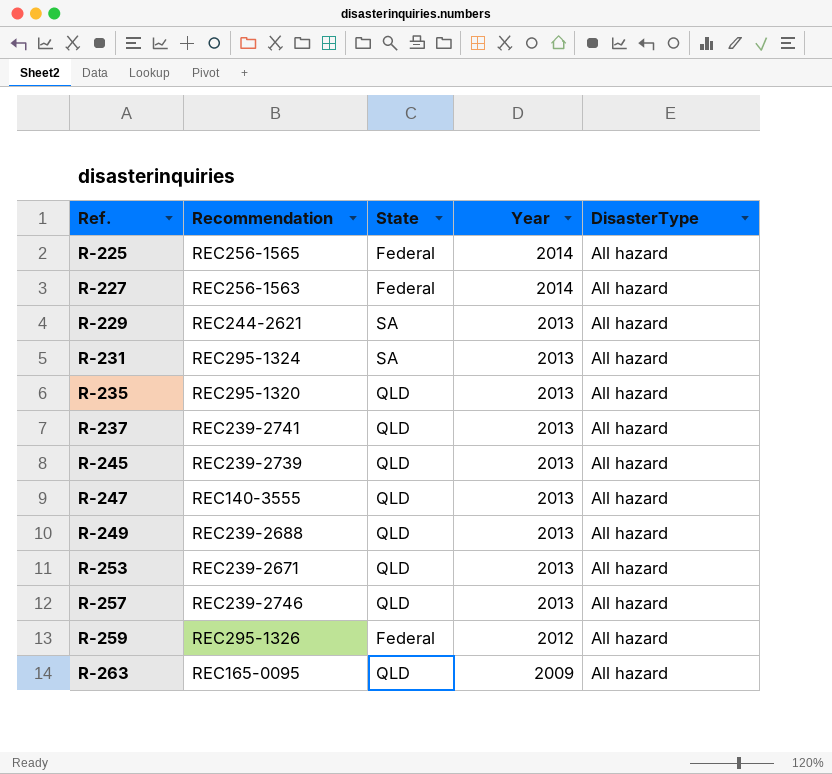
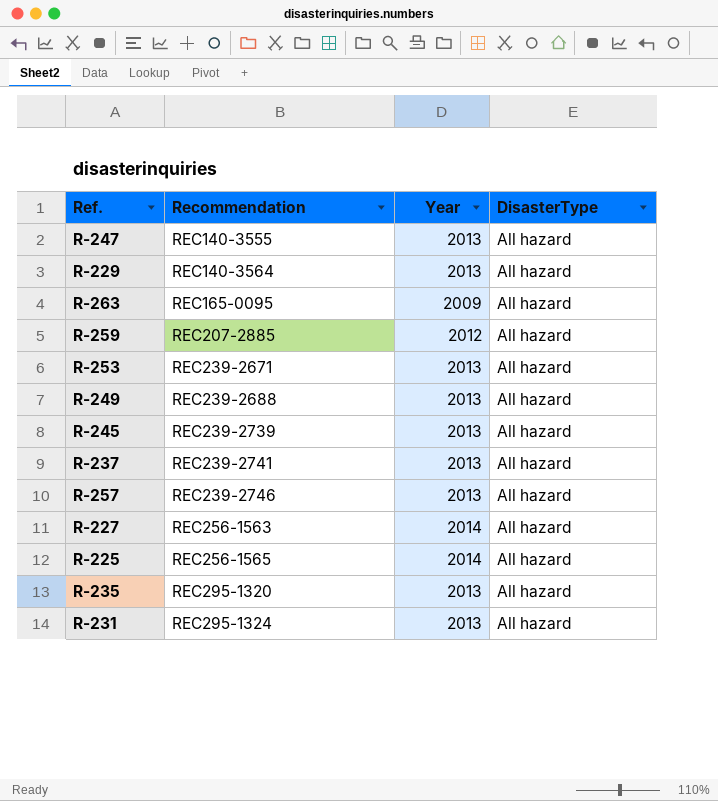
row order: Ref. ascending -> Recommendation ascending
column State | position: 3 -> none
R-229 | Recommendation: REC244-2621 -> REC140-3564
R-259 | Recommendation: REC295-1326 -> REC207-2885

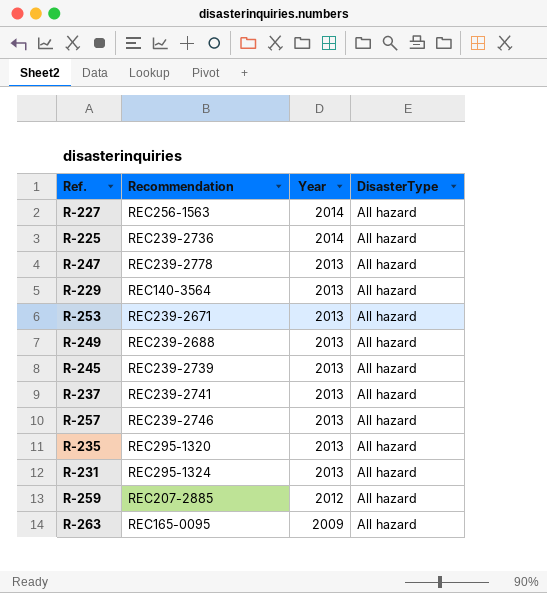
row order: Recommendation ascending -> Year descending
R-225 | Recommendation: REC256-1565 -> REC239-2736
R-247 | Recommendation: REC140-3555 -> REC239-2778

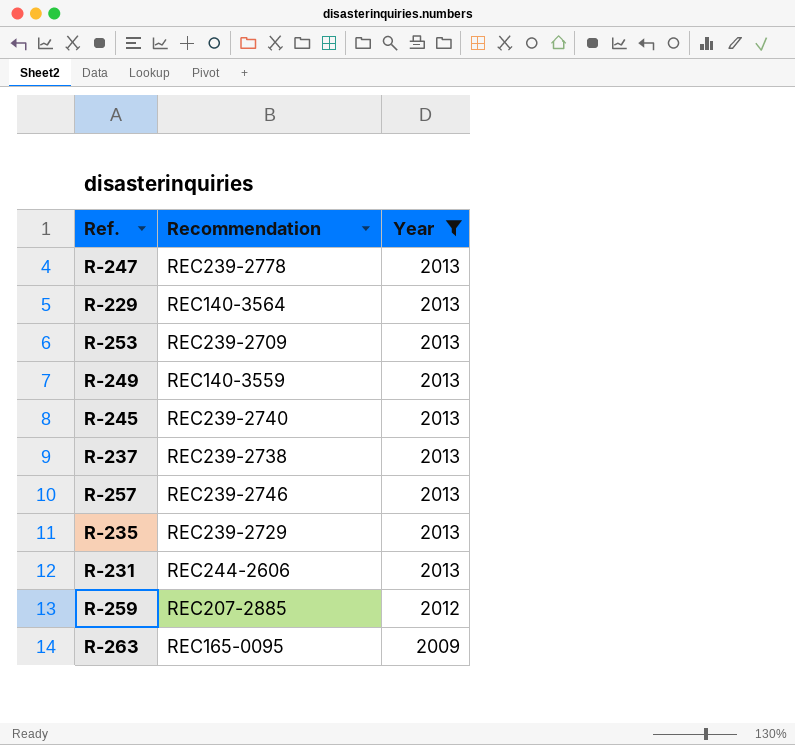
filter: none -> Year != 2014
column DisasterType | position: 4 -> none
R-253 | Recommendation: REC239-2671 -> REC239-2709
R-249 | Recommendation: REC239-2688 -> REC140-3559
R-245 | Recommendation: REC239-2739 -> REC239-2740
R-237 | Recommendation: REC239-2741 -> REC239-2738
R-235 | Recommendation: REC295-1320 -> REC239-2729
R-231 | Recommendation: REC295-1324 -> REC244-2606

